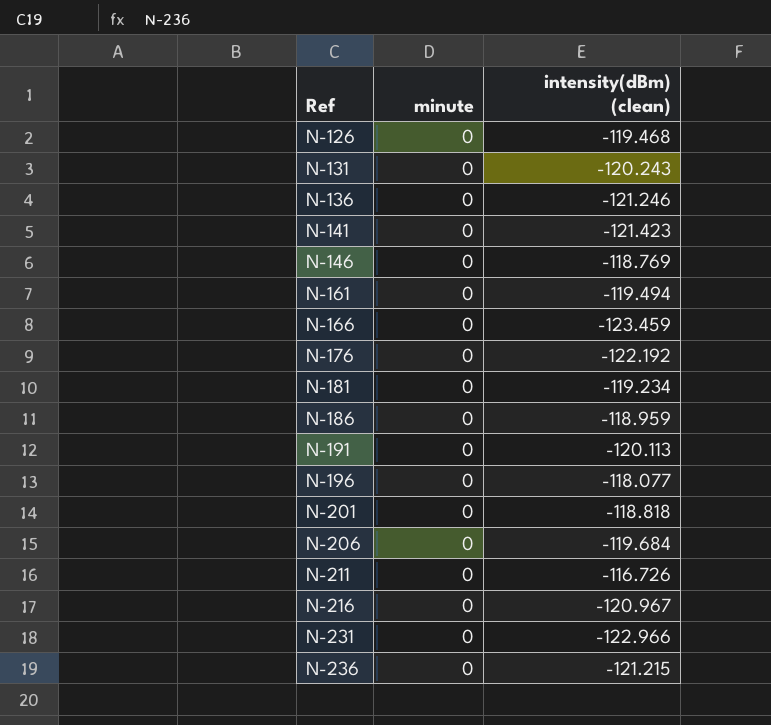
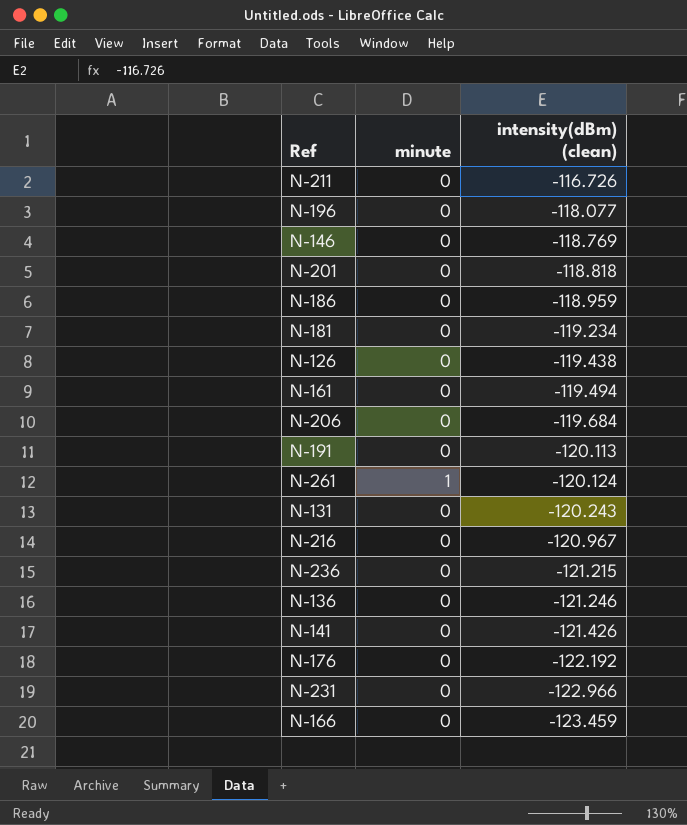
row order: Ref ascending -> intensity(dBm) (clean) descending
N-126 | intensity(dBm) (clean): -119.468 -> -119.438
row N-261: none -> 1 | -120.124
N-141 | intensity(dBm) (clean): -121.423 -> -121.426

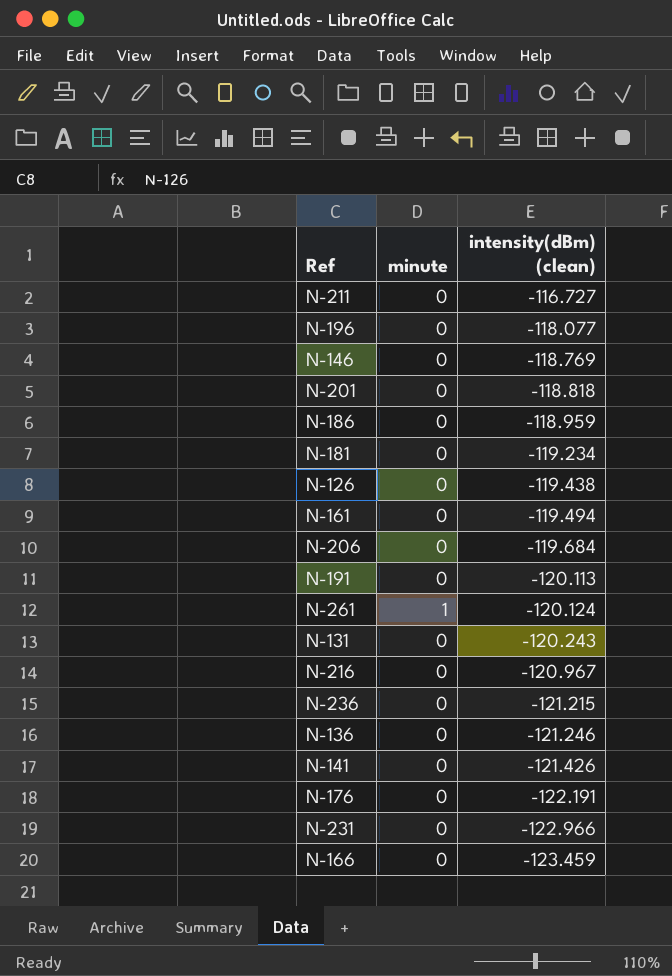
N-211 | intensity(dBm) (clean): -116.726 -> -116.727
N-176 | intensity(dBm) (clean): -122.192 -> -122.191

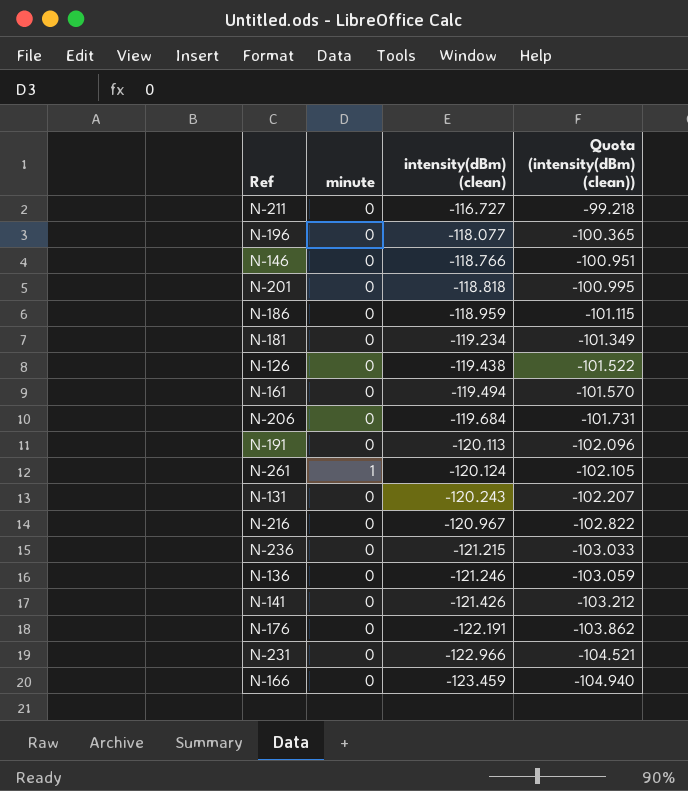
column Quota (intensity(dBm) (clean)) | formula: none -> [intensity(dBm) (clean)] * 0.85
N-146 | intensity(dBm) (clean): -118.769 -> -118.766

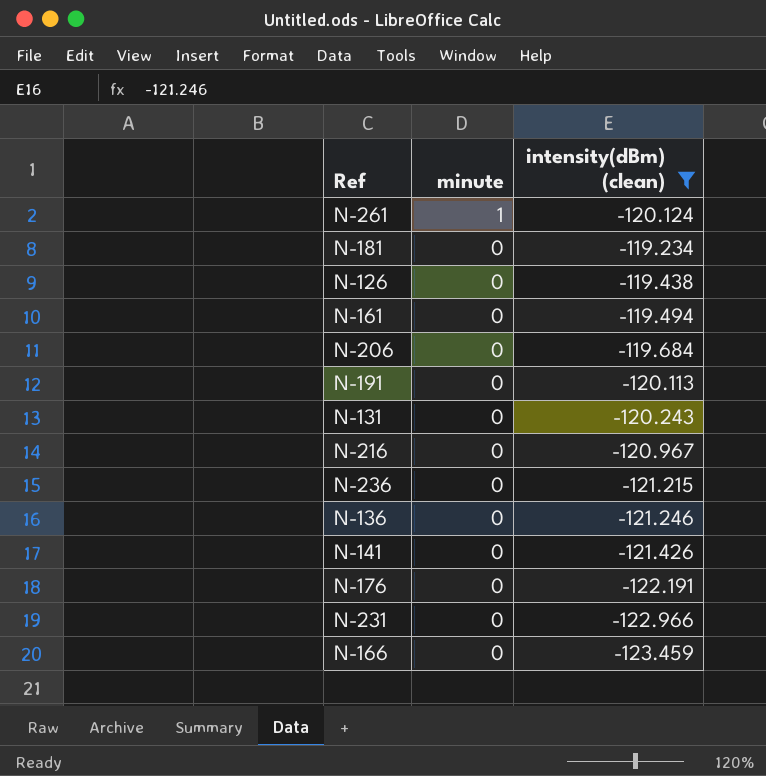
filter: none -> intensity(dBm) (clean) <= -119.234
row order: intensity(dBm) (clean) descending -> minute descending
column Quota (intensity(dBm) (clean)) | formula: [intensity(dBm) (clean)] * 0.85 -> none

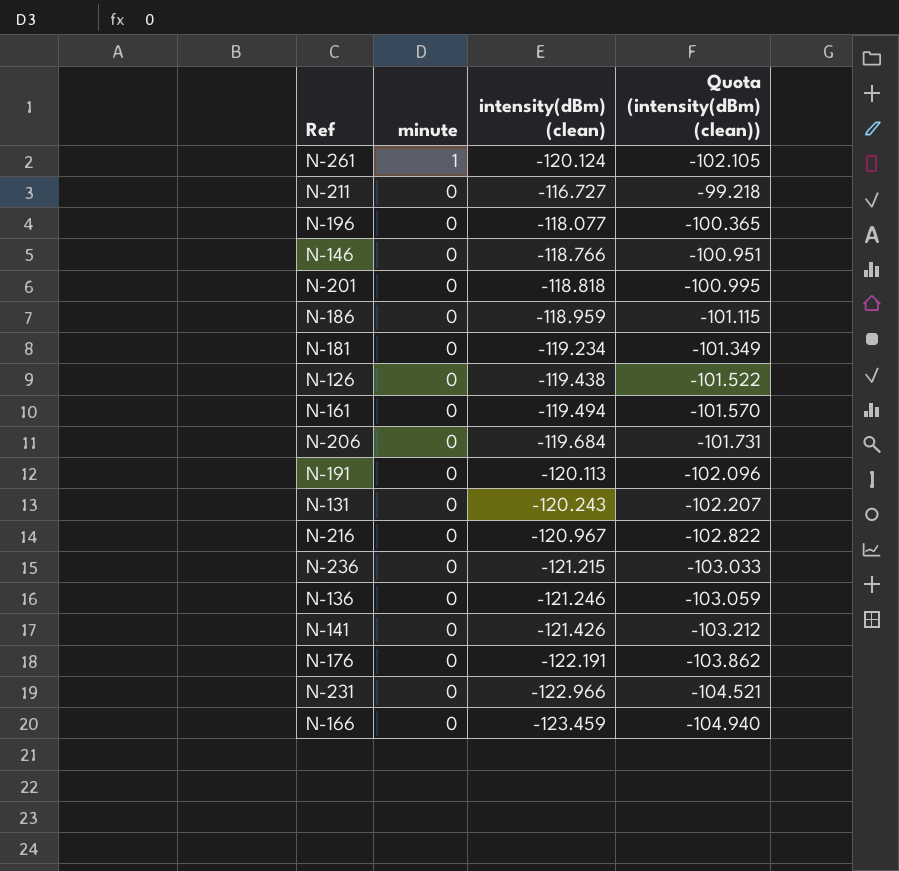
filter: intensity(dBm) (clean) <= -119.234 -> none
column Quota (intensity(dBm) (clean)) | formula: none -> [intensity(dBm) (clean)] * 0.85

